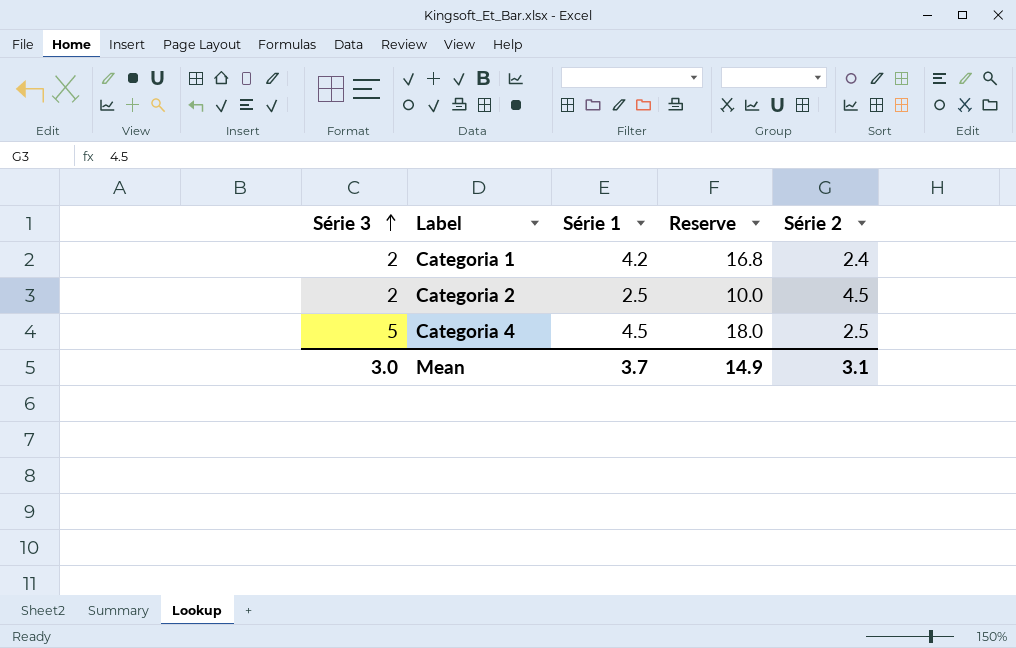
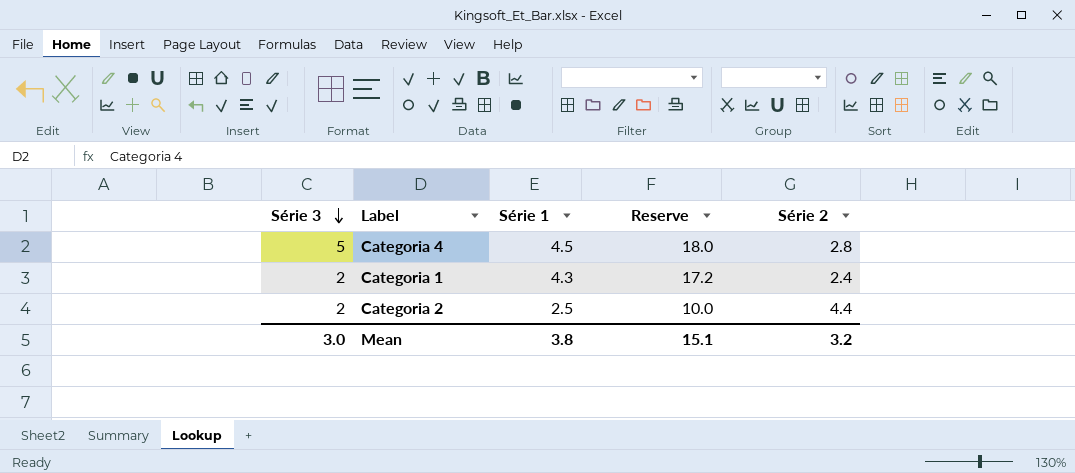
row order: Série 3 ascending -> Série 3 descending
Categoria 4 | Série 2: 2.5 -> 2.8
Categoria 1 | Série 1: 4.2 -> 4.3
Categoria 1 | Reserve: 16.8 -> 17.2
Categoria 2 | Série 2: 4.5 -> 4.4
Mean | Série 1: 3.7 -> 3.8
Mean | Reserve: 14.9 -> 15.1
Mean | Série 2: 3.1 -> 3.2

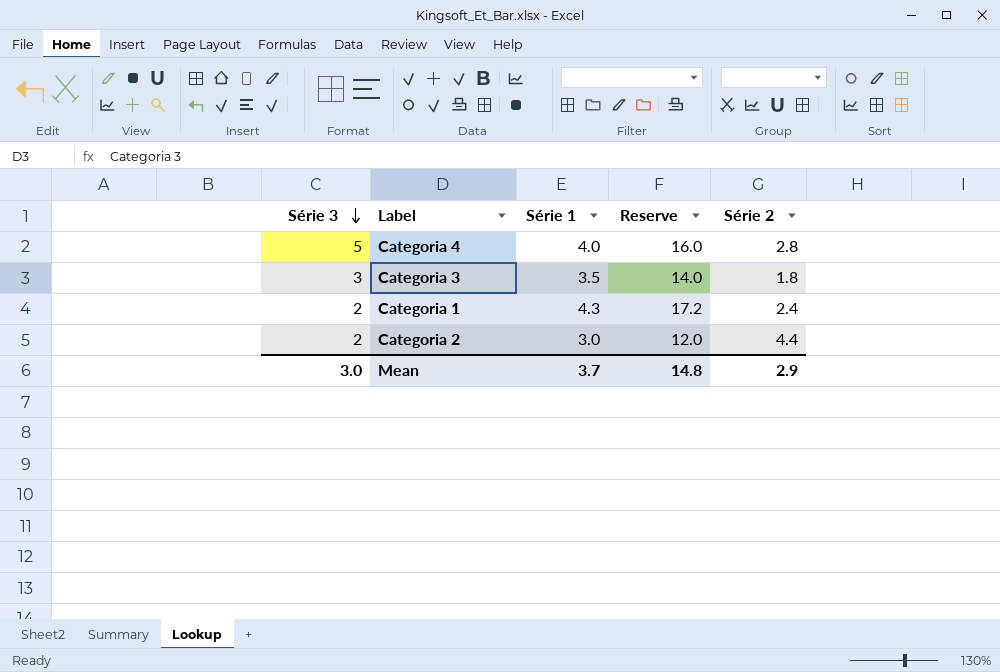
Categoria 4 | Série 1: 4.5 -> 4.0
Categoria 4 | Reserve: 18.0 -> 16.0
row Categoria 3: none -> 3 | 3.5 | 14.0 | 1.8
Categoria 2 | Série 1: 2.5 -> 3.0
Categoria 2 | Reserve: 10.0 -> 12.0
Mean | Série 1: 3.8 -> 3.7
Mean | Reserve: 15.1 -> 14.8
Mean | Série 2: 3.2 -> 2.9

